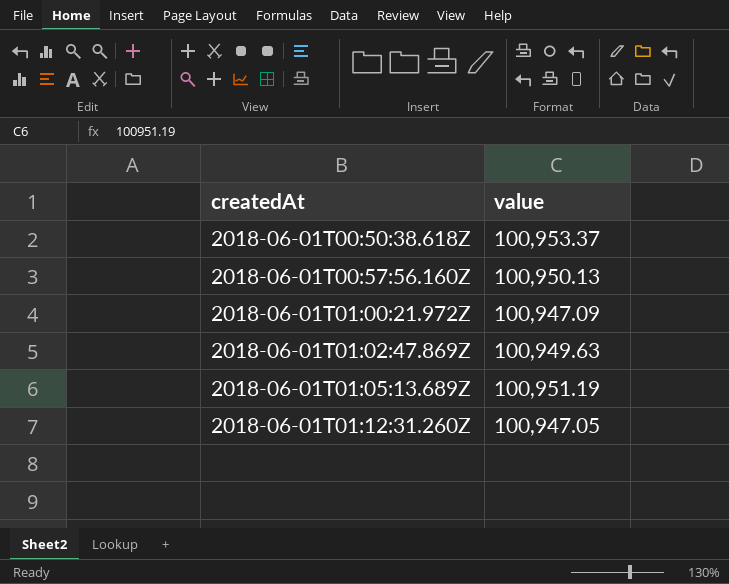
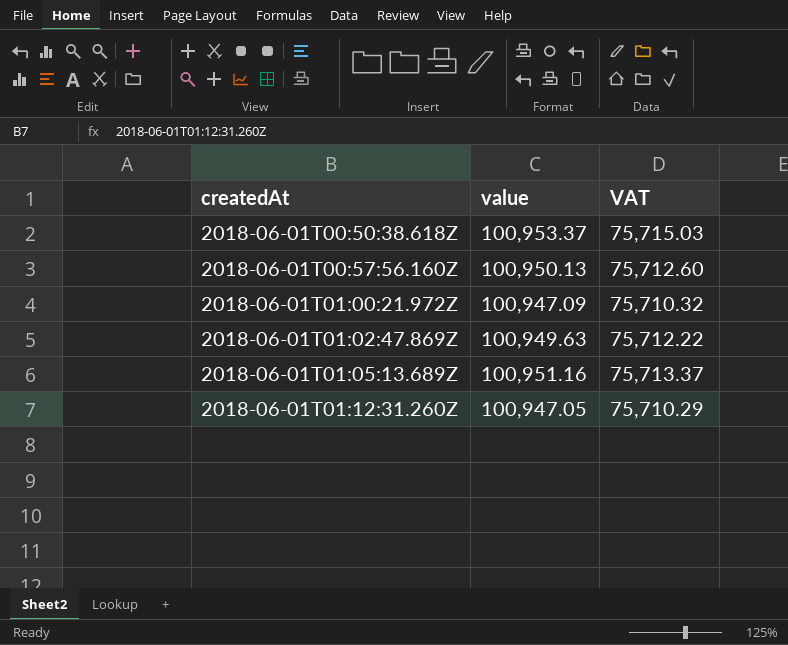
column VAT | formula: none -> [value] * 0.75
2018-06-01T01:05:13.689Z | value: 100,951.19 -> 100,951.16

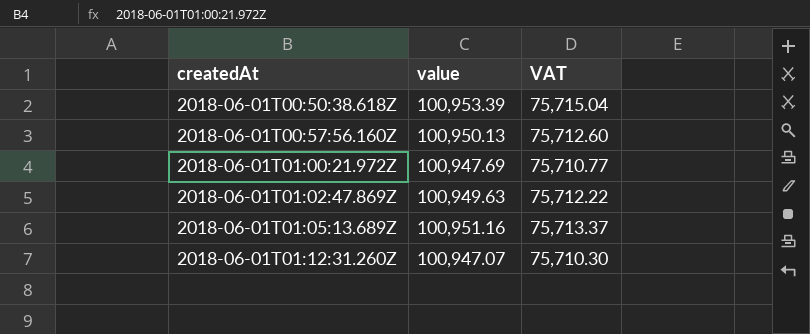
2018-06-01T00:50:38.618Z | value: 100,953.37 -> 100,953.39
2018-06-01T00:50:38.618Z | VAT: 75,715.03 -> 75,715.04
2018-06-01T01:00:21.972Z | value: 100,947.09 -> 100,947.69
2018-06-01T01:00:21.972Z | VAT: 75,710.32 -> 75,710.77
2018-06-01T01:12:31.260Z | value: 100,947.05 -> 100,947.07
2018-06-01T01:12:31.260Z | VAT: 75,710.29 -> 75,710.30

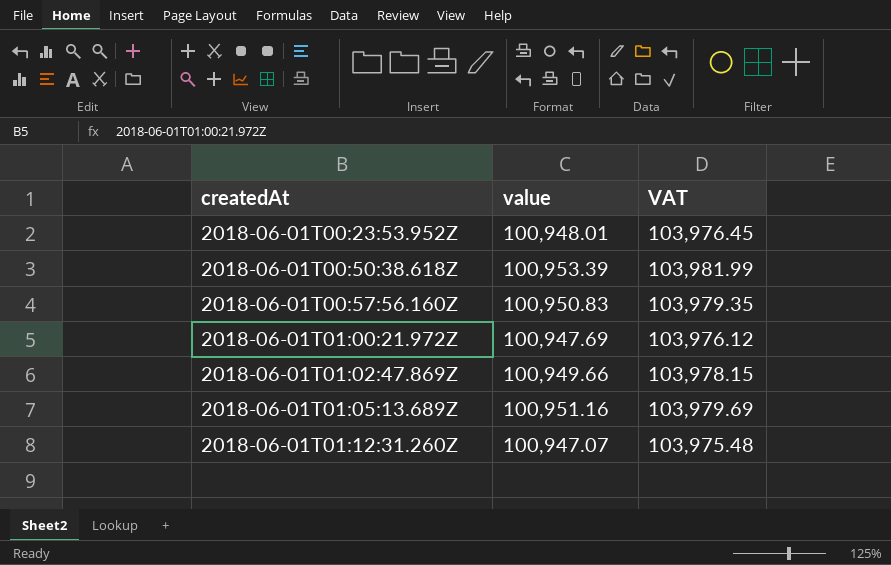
column VAT | formula: [value] * 0.75 -> [value] * 1.03
row 2018-06-01T00:23:53.952Z: none -> 100,948.01 | 103,976.45
2018-06-01T00:57:56.160Z | value: 100,950.13 -> 100,950.83
2018-06-01T01:02:47.869Z | value: 100,949.63 -> 100,949.66

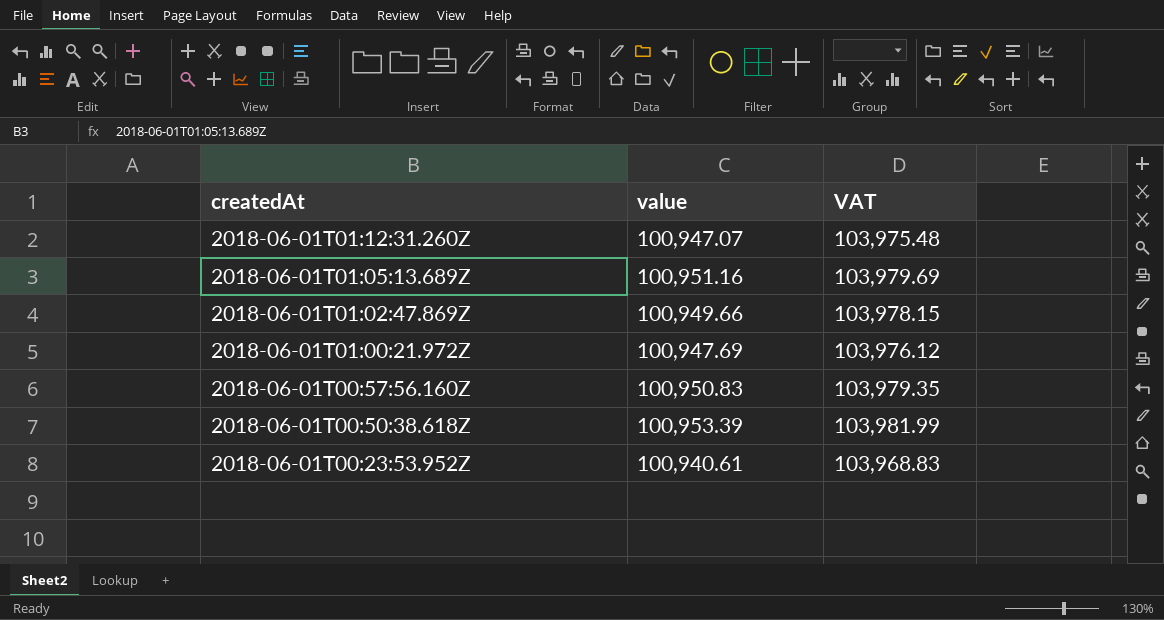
row order: createdAt ascending -> createdAt descending
2018-06-01T00:23:53.952Z | value: 100,948.01 -> 100,940.61
2018-06-01T00:23:53.952Z | VAT: 103,976.45 -> 103,968.83

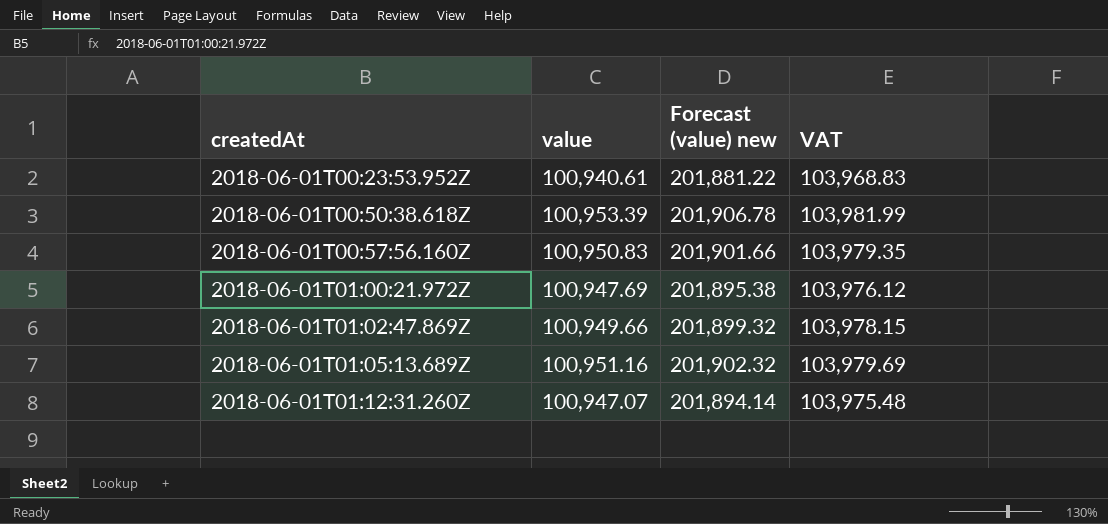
row order: createdAt descending -> createdAt ascending
column Forecast (value) new | formula: none -> [value] * 2

